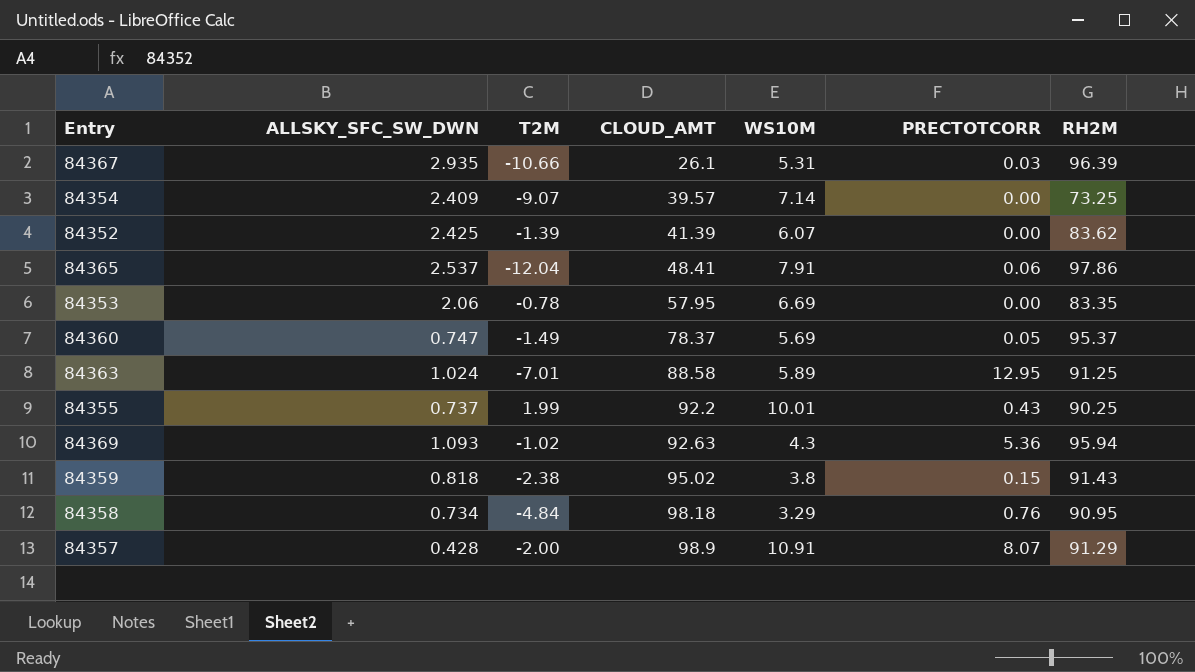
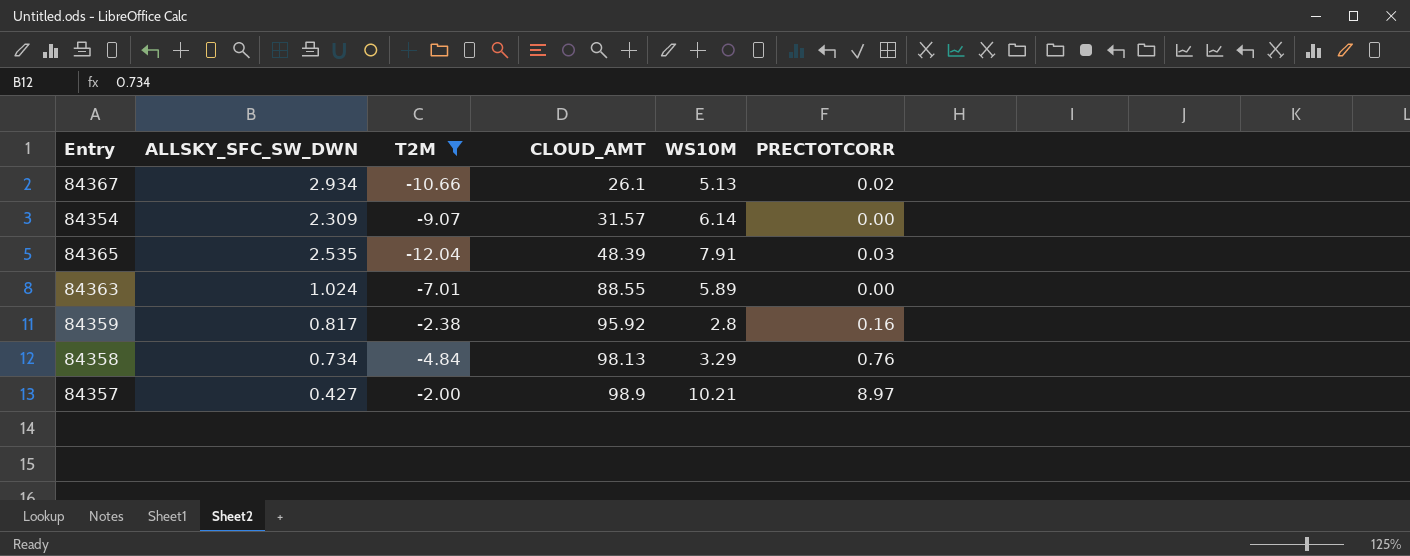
filter: none -> T2M <= -2.00
column RH2M | position: 7 -> none
84367 | ALLSKY_SFC_SW_DWN: 2.935 -> 2.934
84367 | WS10M: 5.31 -> 5.13
84367 | PRECTOTCORR: 0.03 -> 0.02
84354 | ALLSKY_SFC_SW_DWN: 2.409 -> 2.309
84354 | CLOUD_AMT: 39.57 -> 31.57
84354 | WS10M: 7.14 -> 6.14
84365 | ALLSKY_SFC_SW_DWN: 2.537 -> 2.535
84365 | CLOUD_AMT: 48.41 -> 48.39
84365 | PRECTOTCORR: 0.06 -> 0.03
84363 | CLOUD_AMT: 88.58 -> 88.55
84363 | PRECTOTCORR: 12.95 -> 0.00
84359 | ALLSKY_SFC_SW_DWN: 0.818 -> 0.817
84359 | CLOUD_AMT: 95.02 -> 95.92
84359 | WS10M: 3.8 -> 2.8
84359 | PRECTOTCORR: 0.15 -> 0.16
84358 | CLOUD_AMT: 98.18 -> 98.13
84357 | ALLSKY_SFC_SW_DWN: 0.428 -> 0.427
84357 | WS10M: 10.91 -> 10.21
84357 | PRECTOTCORR: 8.07 -> 8.97

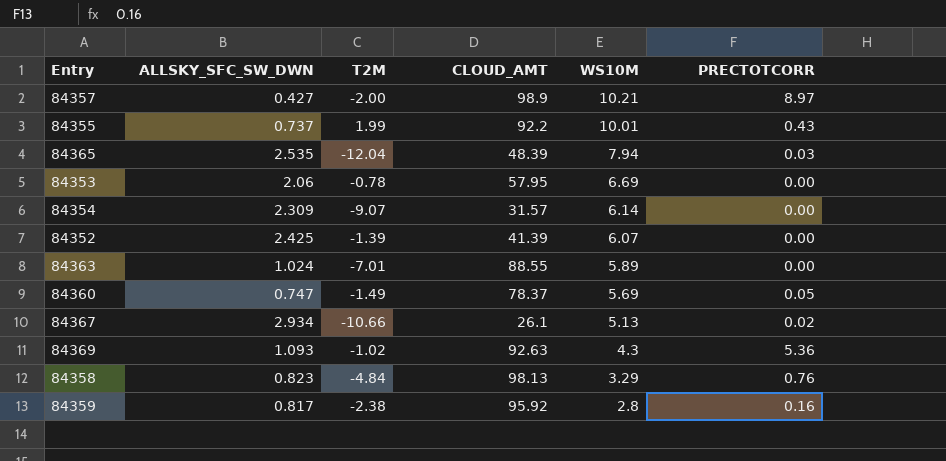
filter: T2M <= -2.00 -> none
row order: CLOUD_AMT ascending -> WS10M descending
84365 | WS10M: 7.91 -> 7.94
84358 | ALLSKY_SFC_SW_DWN: 0.734 -> 0.823

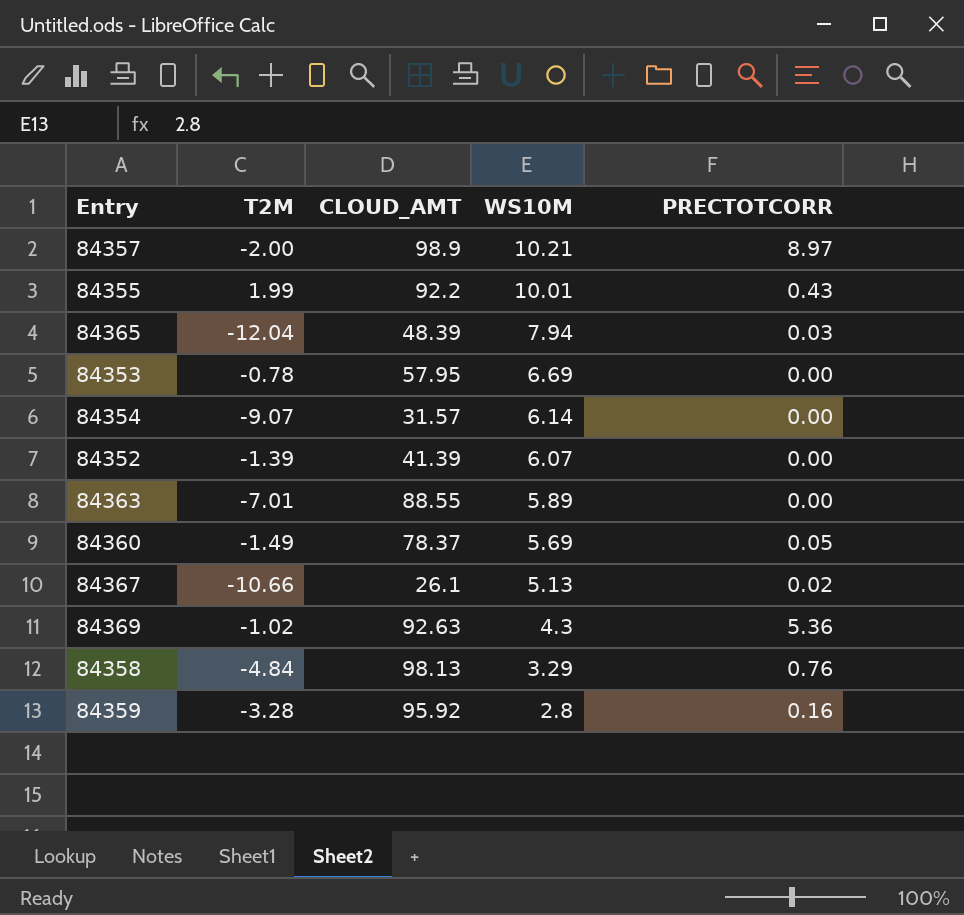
column ALLSKY_SFC_SW_DWN | position: 2 -> none
84359 | T2M: -2.38 -> -3.28

